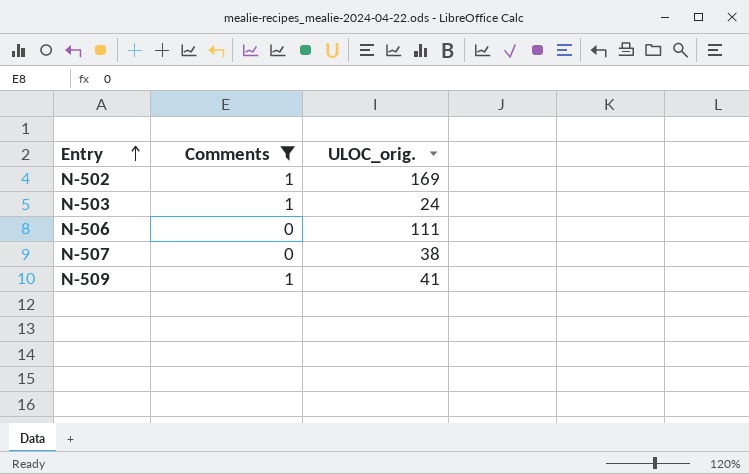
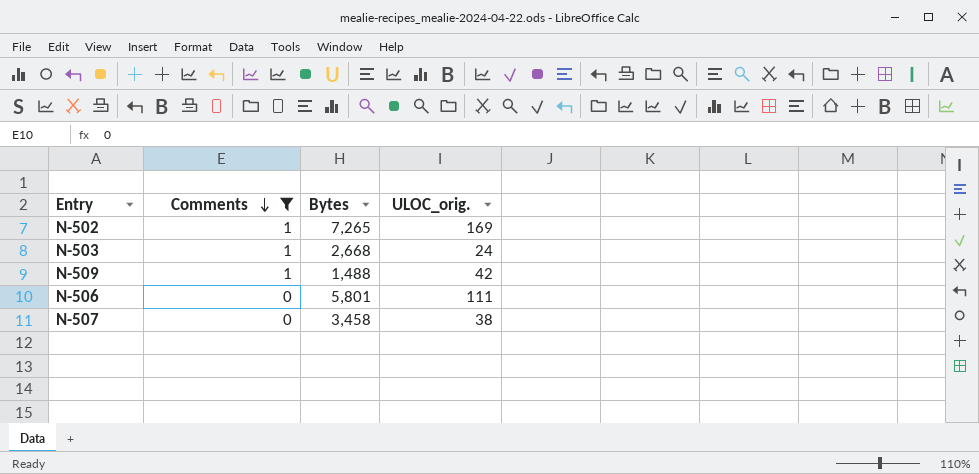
row order: Entry ascending -> Comments descending
column Bytes | position: none -> 3
N-509 | ULOC_orig.: 41 -> 42

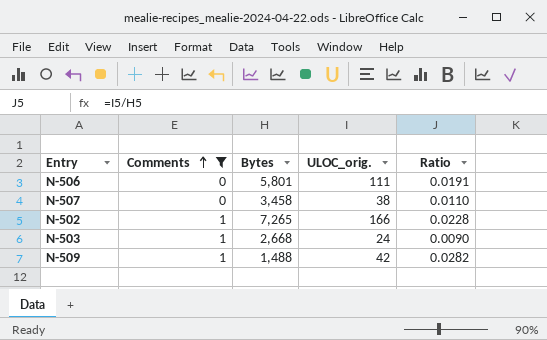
row order: Comments descending -> Comments ascending
column Ratio | formula: none -> [ULOC_orig.] / [Bytes]
N-502 | ULOC_orig.: 169 -> 166

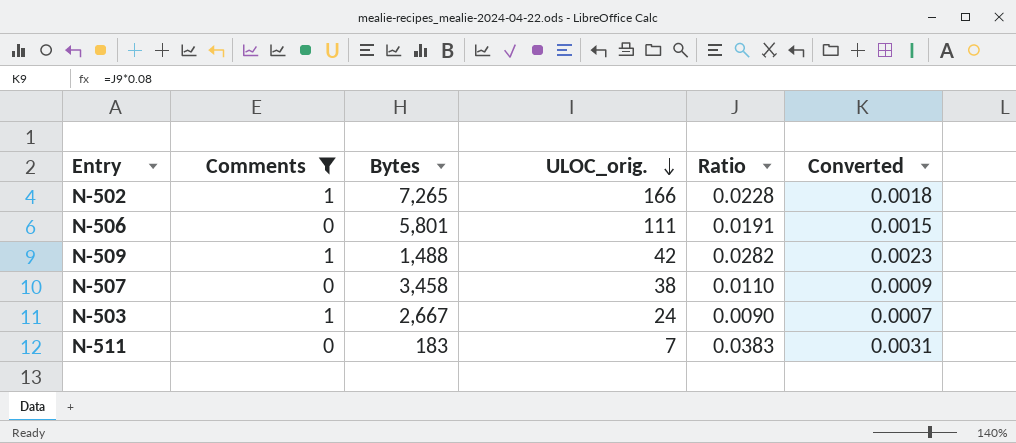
row order: Comments ascending -> ULOC_orig. descending
column Converted | formula: none -> [Ratio] * 0.08
N-503 | Bytes: 2,668 -> 2,667
row N-511: none -> 0 | 183 | 7 | 0.0383 | 0.0031

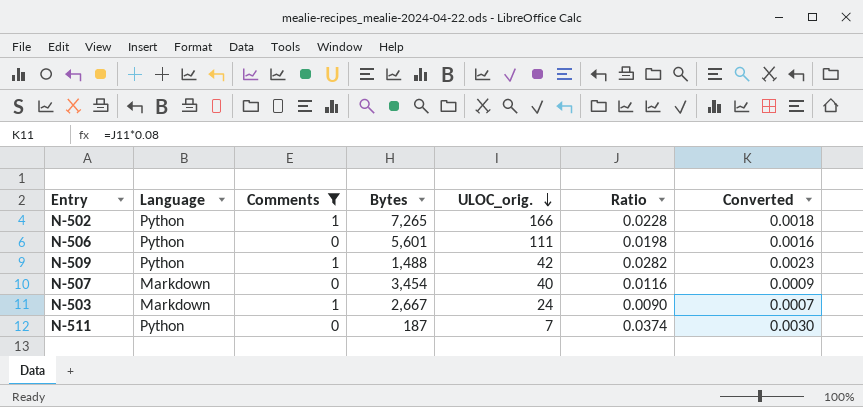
column Language | position: none -> 2
N-506 | Bytes: 5,801 -> 5,601
N-506 | Ratio: 0.0191 -> 0.0198
N-506 | Converted: 0.0015 -> 0.0016
N-507 | Bytes: 3,458 -> 3,454
N-507 | ULOC_orig.: 38 -> 40
N-507 | Ratio: 0.0110 -> 0.0116
N-511 | Bytes: 183 -> 187
N-511 | Ratio: 0.0383 -> 0.0374
N-511 | Converted: 0.0031 -> 0.0030

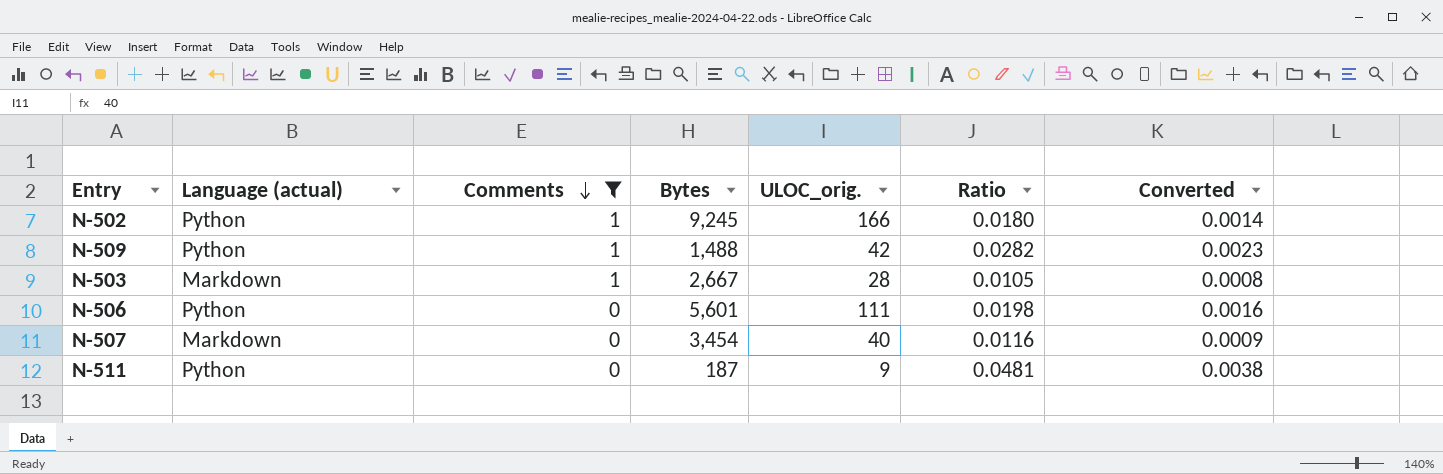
row order: ULOC_orig. descending -> Comments descending
column name: Language -> Language (actual)
N-502 | Bytes: 7,265 -> 9,245
N-502 | Ratio: 0.0228 -> 0.0180
N-502 | Converted: 0.0018 -> 0.0014
N-503 | ULOC_orig.: 24 -> 28
N-503 | Ratio: 0.0090 -> 0.0105
N-503 | Converted: 0.0007 -> 0.0008
N-511 | ULOC_orig.: 7 -> 9
N-511 | Ratio: 0.0374 -> 0.0481
N-511 | Converted: 0.0030 -> 0.0038

